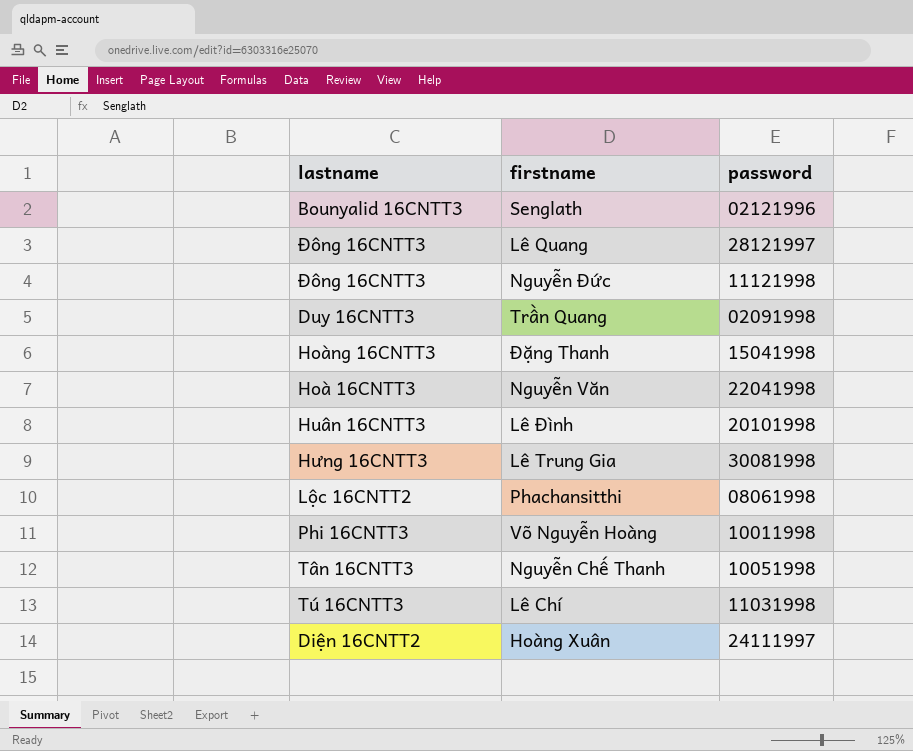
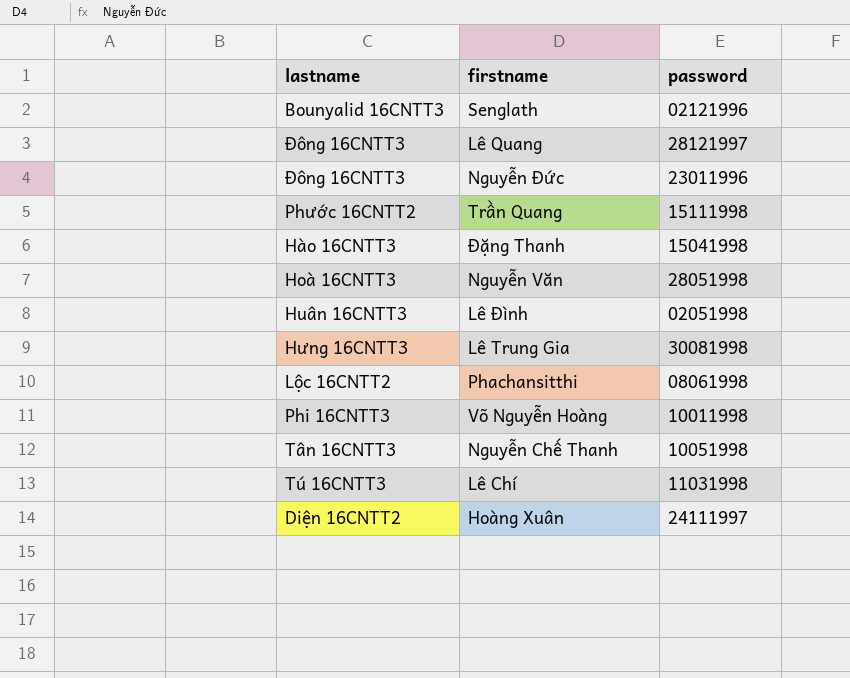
Nguyễn Đức | password: 11121998 -> 23011996
Trần Quang | lastname: Duy 16CNTT3 -> Phước 16CNTT2
Trần Quang | password: 02091998 -> 15111998
Đặng Thanh | lastname: Hoàng 16CNTT3 -> Hào 16CNTT3
Nguyễn Văn | password: 22041998 -> 28051998
Lê Đình | password: 20101998 -> 02051998

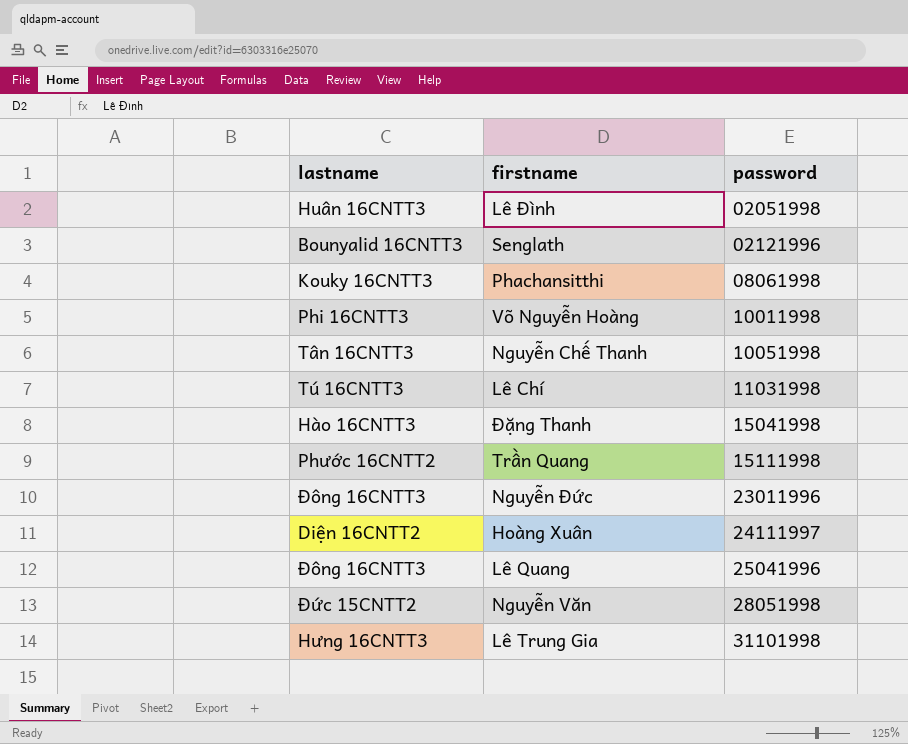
row order: none -> password ascending
Phachansitthi | lastname: Lộc 16CNTT2 -> Kouky 16CNTT3
Lê Quang | password: 28121997 -> 25041996
Nguyễn Văn | lastname: Hoà 16CNTT3 -> Đức 15CNTT2
Lê Trung Gia | password: 30081998 -> 31101998

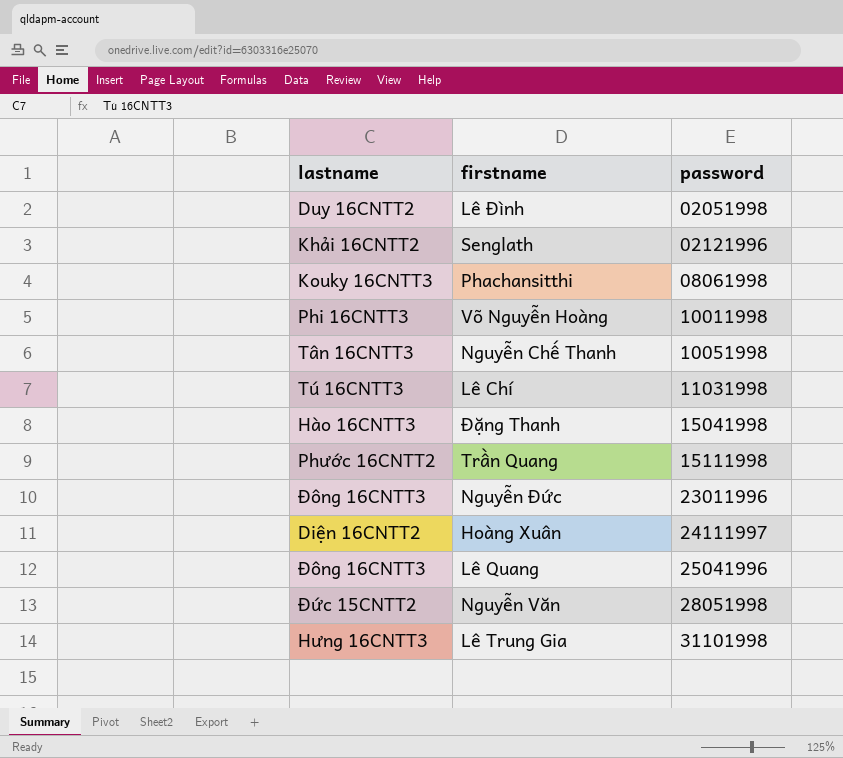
Lê Đình | lastname: Huân 16CNTT3 -> Duy 16CNTT2
Senglath | lastname: Bounyalid 16CNTT3 -> Khải 16CNTT2

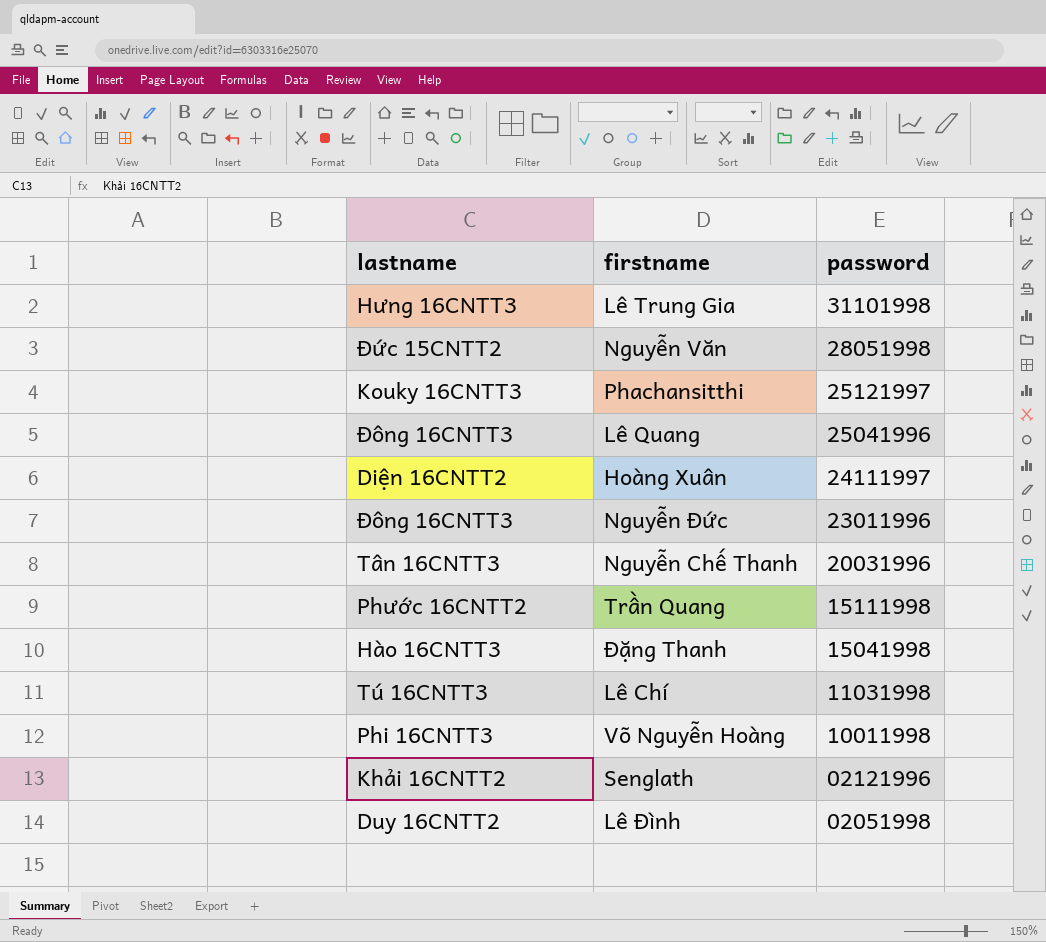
row order: password ascending -> password descending
Phachansitthi | password: 08061998 -> 25121997
Nguyễn Chế Thanh | password: 10051998 -> 20031996

